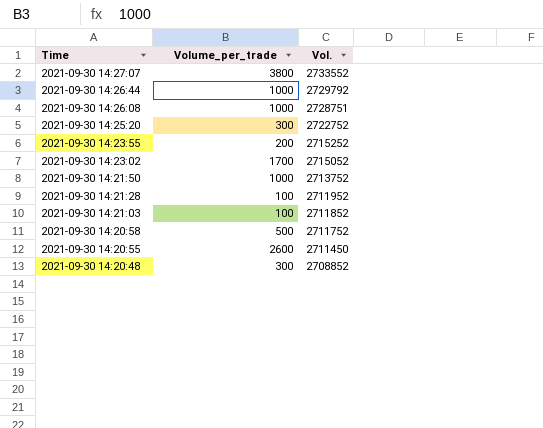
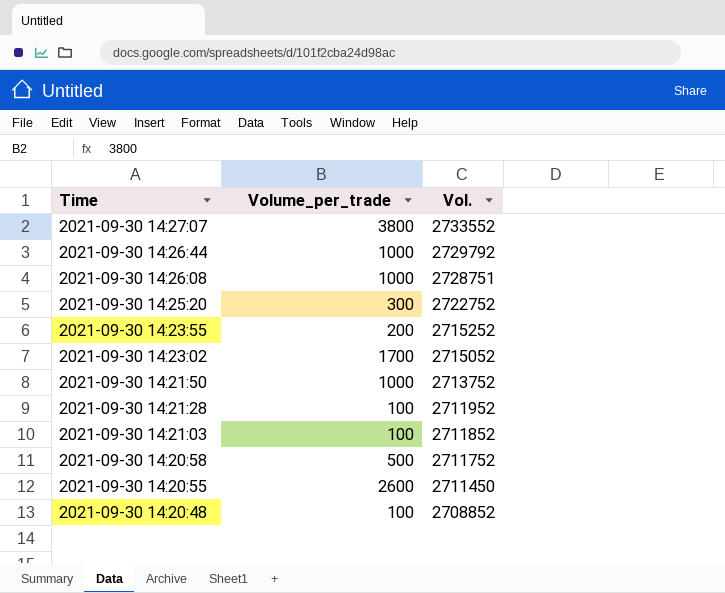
2021-09-30 14:20:48 | Volume_per_trade: 300 -> 100

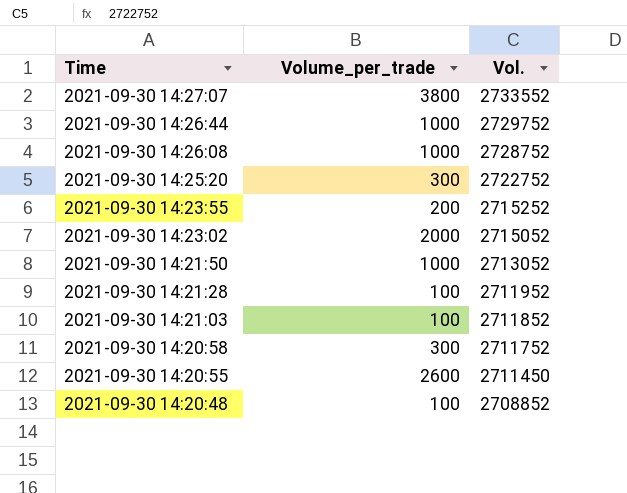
2021-09-30 14:26:44 | Vol.: 2729792 -> 2729752
2021-09-30 14:26:08 | Vol.: 2728751 -> 2728752
2021-09-30 14:23:02 | Volume_per_trade: 1700 -> 2000
2021-09-30 14:21:50 | Vol.: 2713752 -> 2713052
2021-09-30 14:20:58 | Volume_per_trade: 500 -> 300

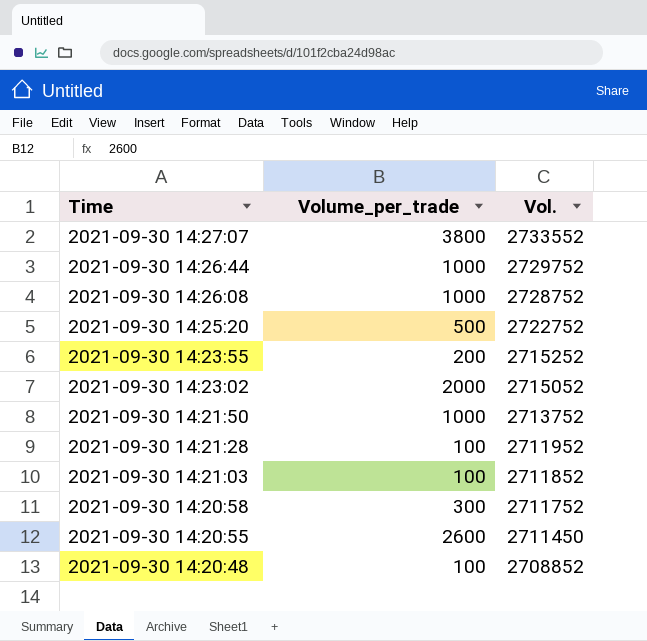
2021-09-30 14:25:20 | Volume_per_trade: 300 -> 500
2021-09-30 14:21:50 | Vol.: 2713052 -> 2713752

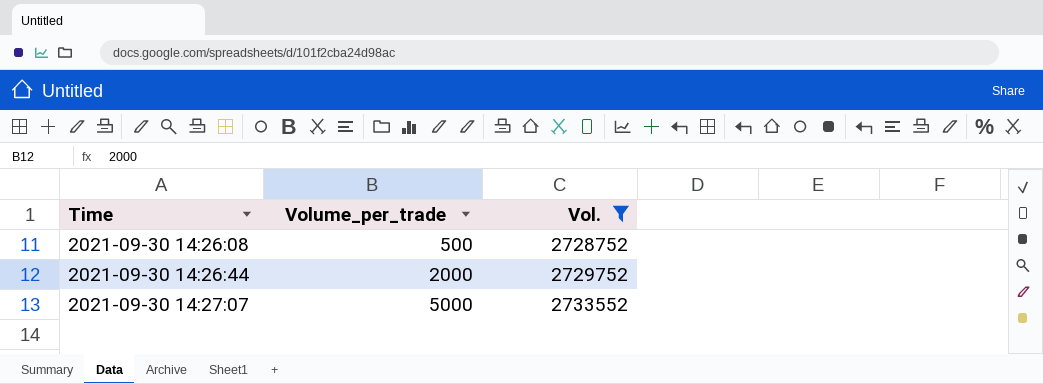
filter: none -> Vol. >= 2728752
row order: Time descending -> Time ascending
2021-09-30 14:26:08 | Volume_per_trade: 1000 -> 500
2021-09-30 14:26:44 | Volume_per_trade: 1000 -> 2000
2021-09-30 14:27:07 | Volume_per_trade: 3800 -> 5000

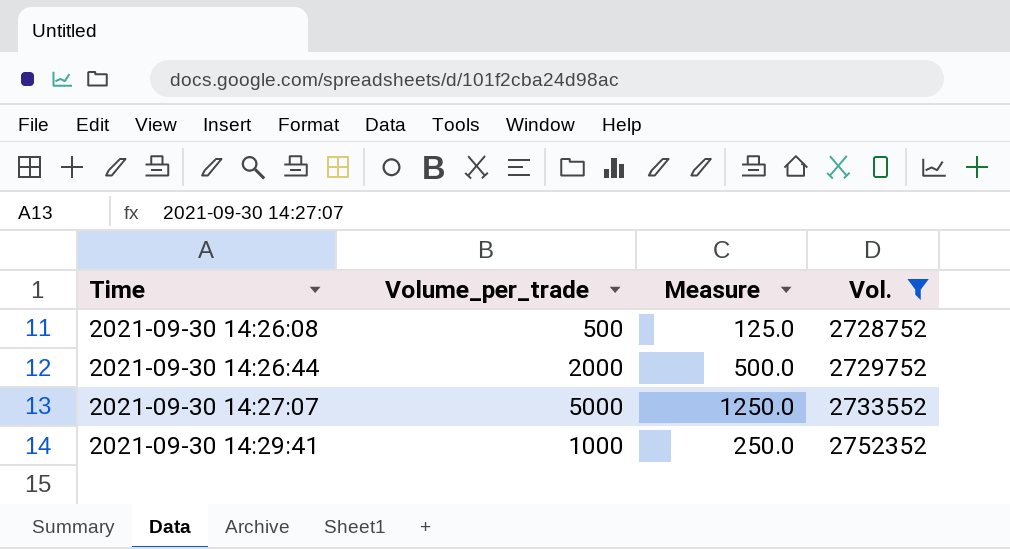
column Measure | formula: none -> [Volume_per_trade] * 0.25
row 2021-09-30 14:29:41: none -> 1000 | 250.0 | 2752352

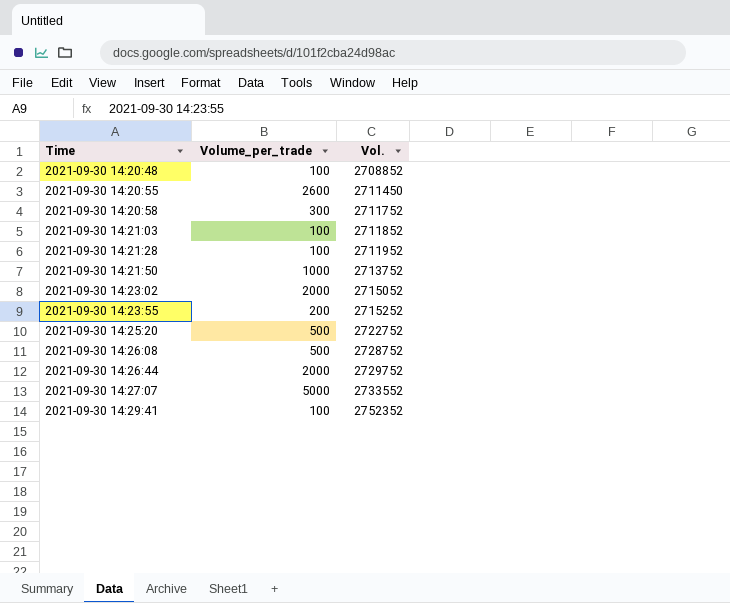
filter: Vol. >= 2728752 -> none
column Measure | formula: [Volume_per_trade] * 0.25 -> none
2021-09-30 14:29:41 | Volume_per_trade: 1000 -> 100

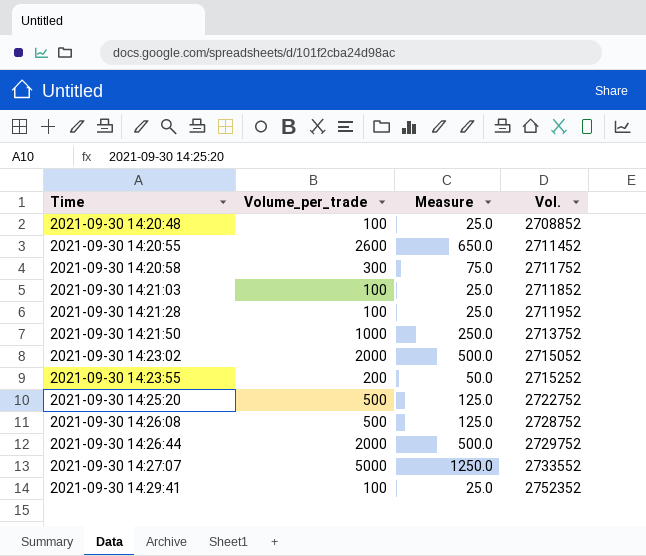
column Measure | formula: none -> [Volume_per_trade] * 0.25
2021-09-30 14:20:55 | Vol.: 2711450 -> 2711452

